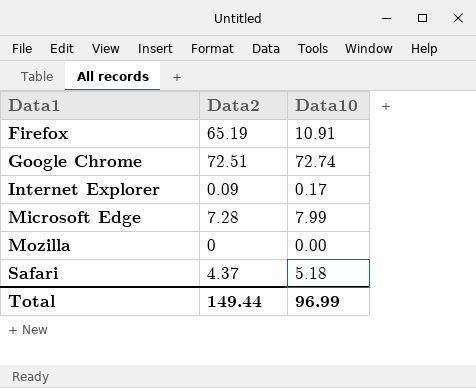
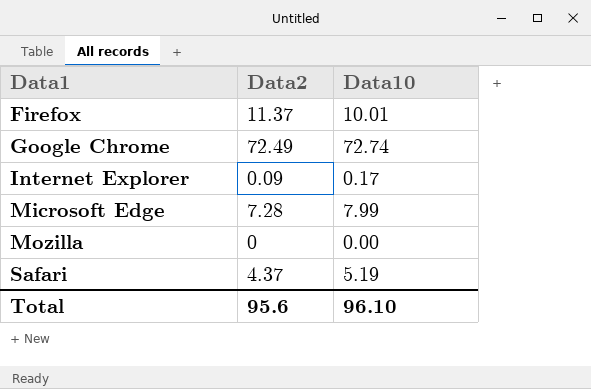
Firefox | Data2: 65.19 -> 11.37
Firefox | Data10: 10.91 -> 10.01
Google Chrome | Data2: 72.51 -> 72.49
Safari | Data10: 5.18 -> 5.19
Total | Data2: 149.44 -> 95.6
Total | Data10: 96.99 -> 96.10

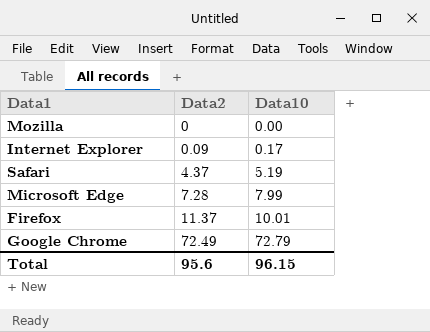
row order: Data1 ascending -> Data2 ascending
Google Chrome | Data10: 72.74 -> 72.79
Total | Data10: 96.10 -> 96.15

